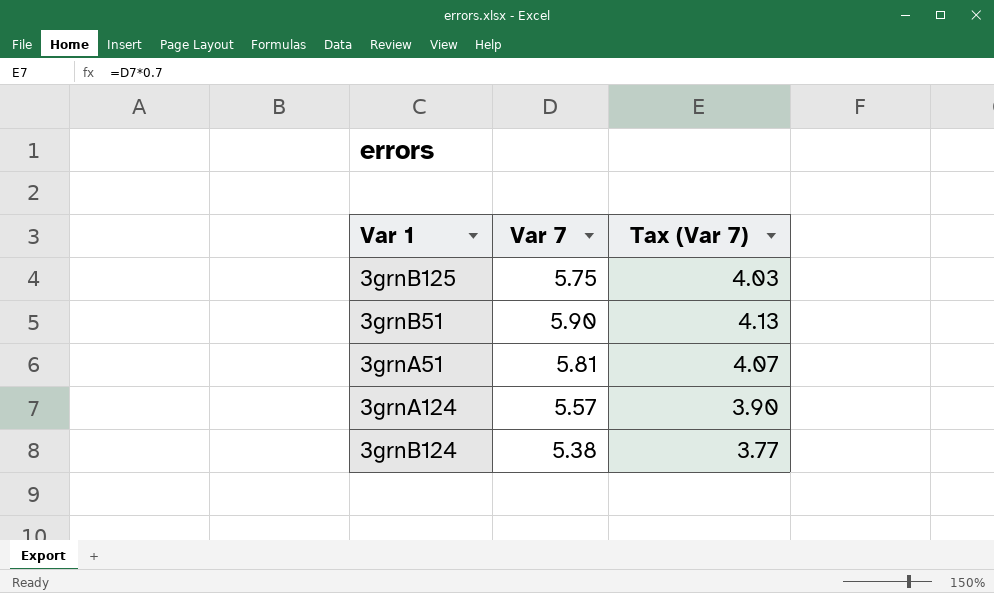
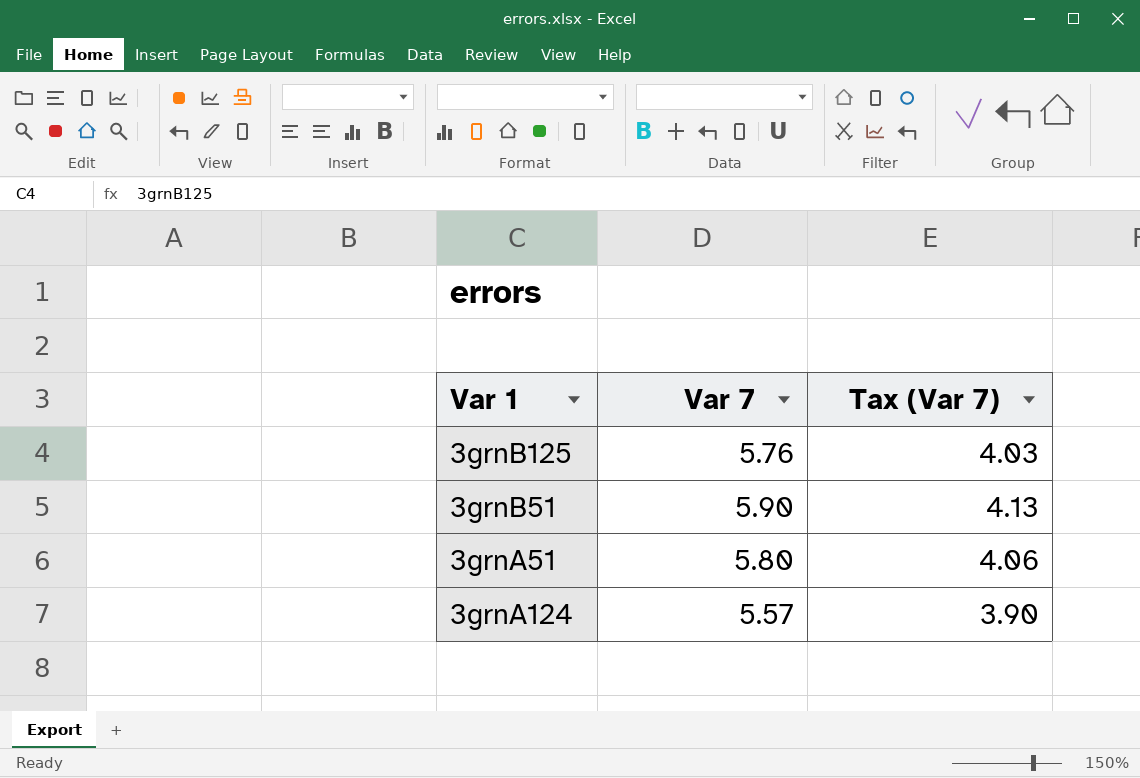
row 3grnB124: 5.38 | 3.77 -> none
3grnB125 | Var 7: 5.75 -> 5.76
3grnA51 | Var 7: 5.81 -> 5.80
3grnA51 | Tax (Var 7): 4.07 -> 4.06

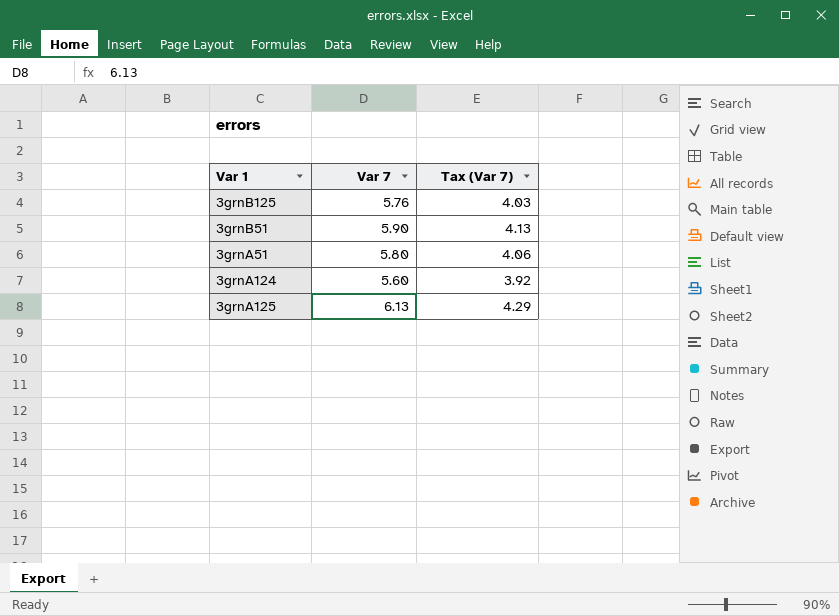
3grnA124 | Var 7: 5.57 -> 5.60
3grnA124 | Tax (Var 7): 3.90 -> 3.92
row 3grnA125: none -> 6.13 | 4.29

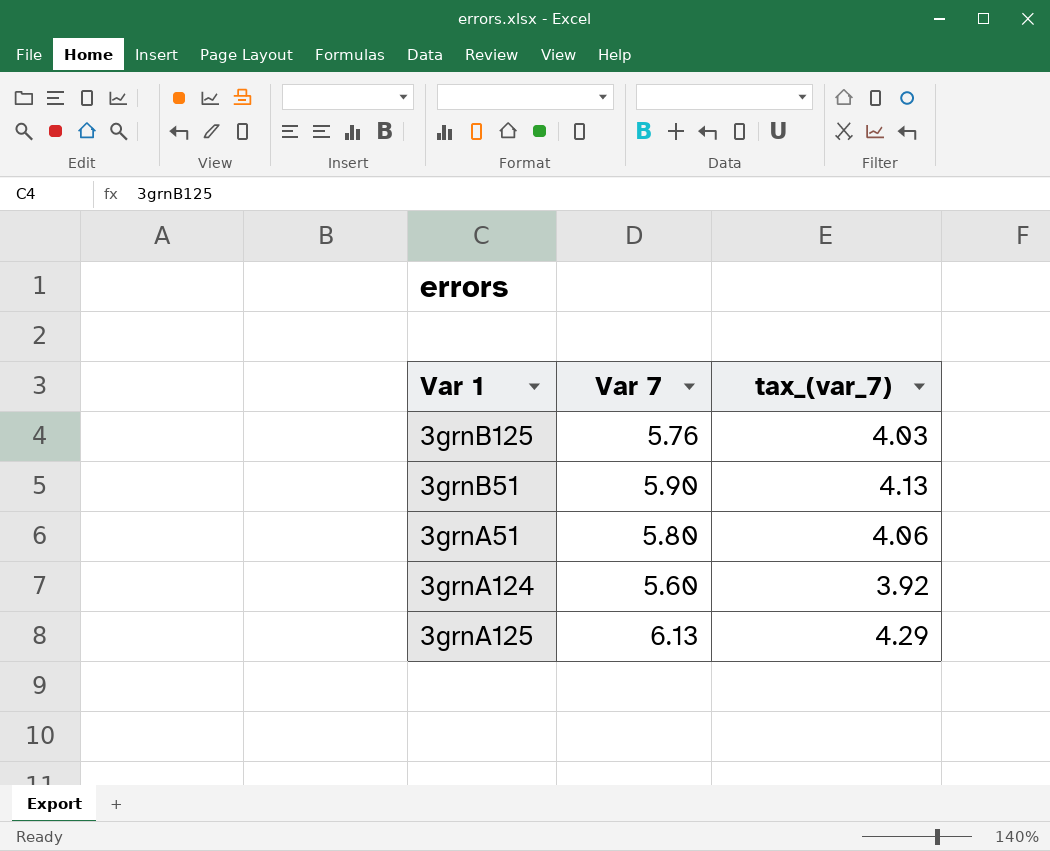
column name: Tax (Var 7) -> tax_(var_7)

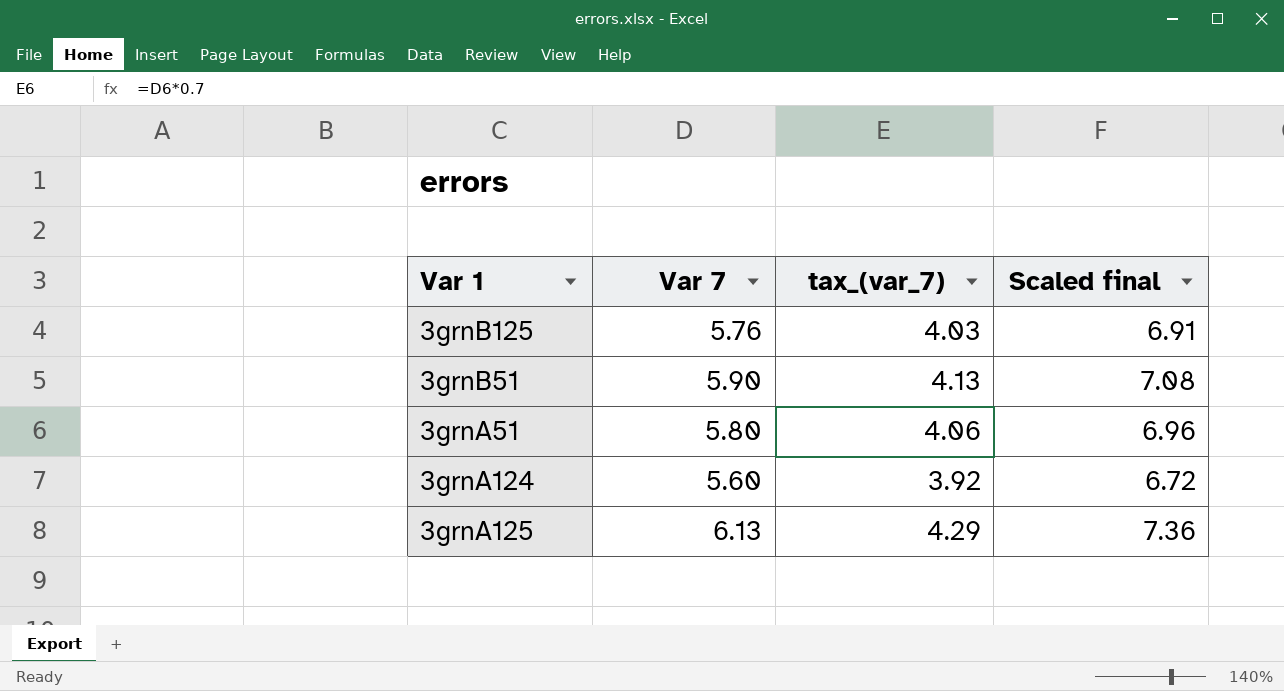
column Scaled final | formula: none -> [Var 7] * 1.2

